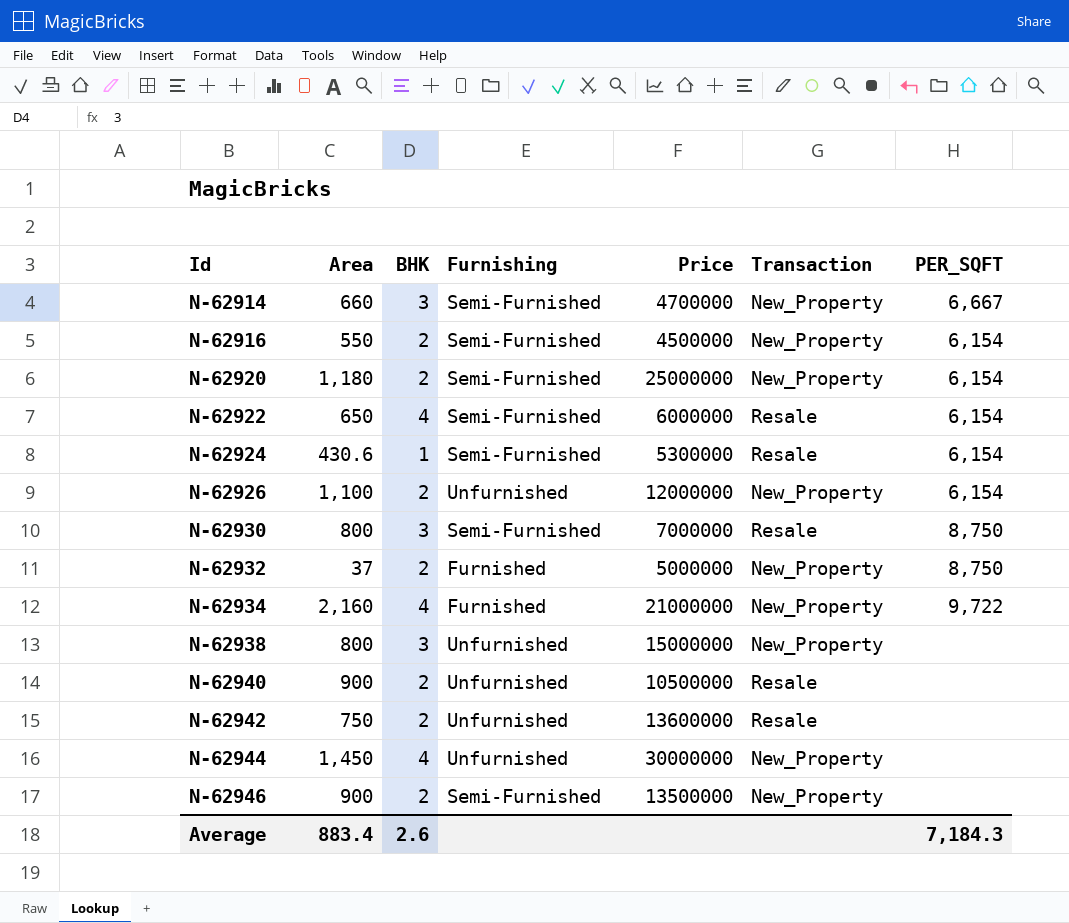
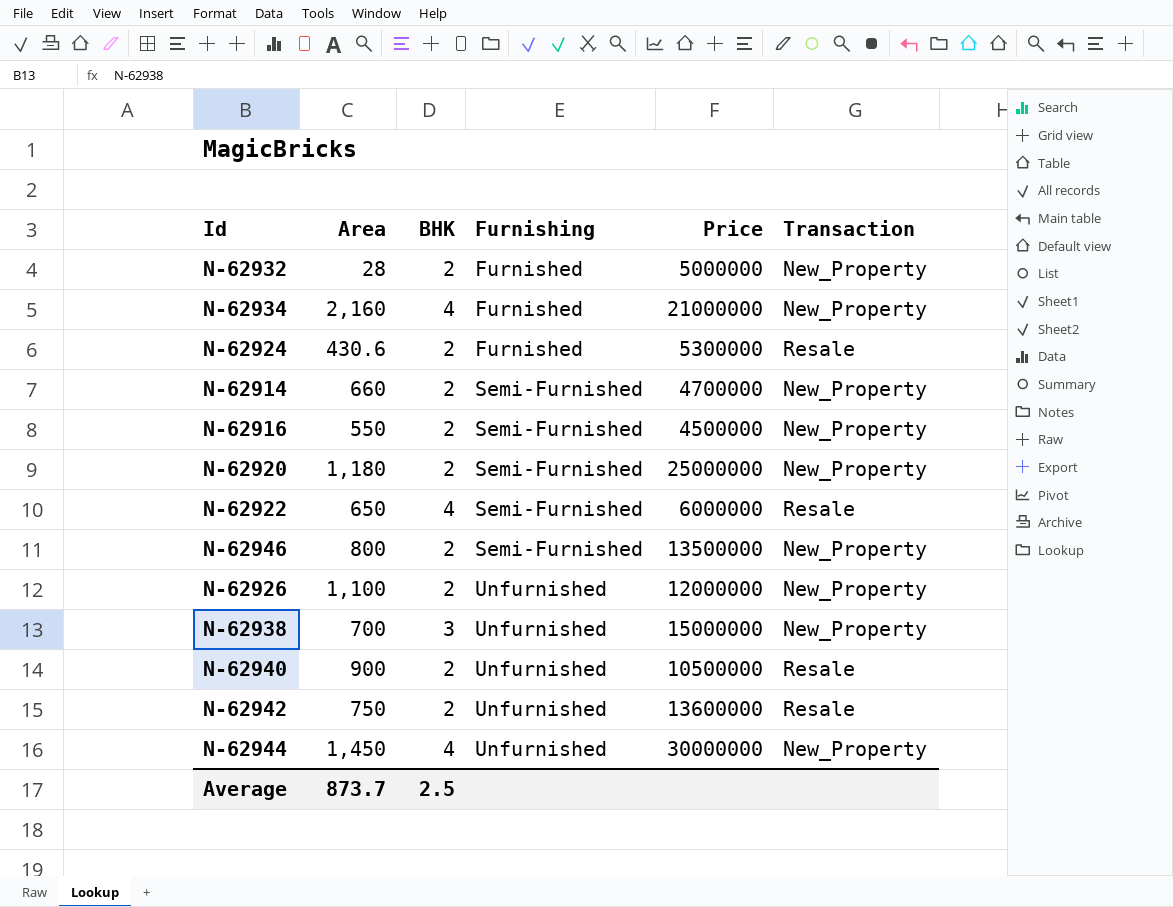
row order: Id ascending -> Furnishing ascending
column PER_SQFT | position: 7 -> none
row N-62930: 800 | 3 | Semi-Furnished | 7000000 | Resale | 8,750 -> none
N-62932 | Area: 37 -> 28
N-62924 | BHK: 1 -> 2
N-62924 | Furnishing: Semi-Furnished -> Furnished
N-62914 | BHK: 3 -> 2
N-62946 | Area: 900 -> 800
N-62938 | Area: 800 -> 700
Average | Area: 883.4 -> 873.7
Average | BHK: 2.6 -> 2.5

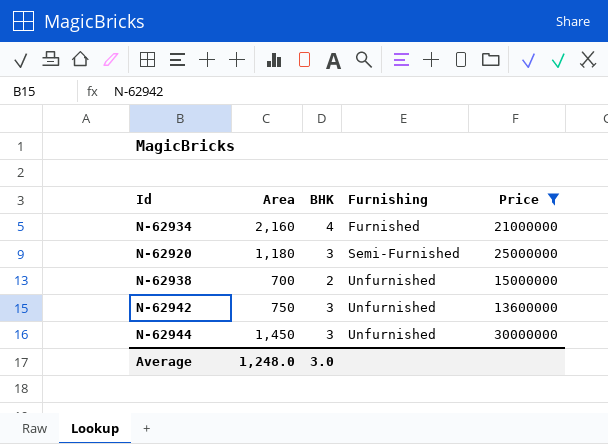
filter: none -> Price >= 13600000
column Transaction | position: 6 -> none
N-62920 | BHK: 2 -> 3
N-62938 | BHK: 3 -> 2
N-62942 | BHK: 2 -> 3
N-62944 | BHK: 4 -> 3
Average | Area: 873.7 -> 1,248.0
Average | BHK: 2.5 -> 3.0

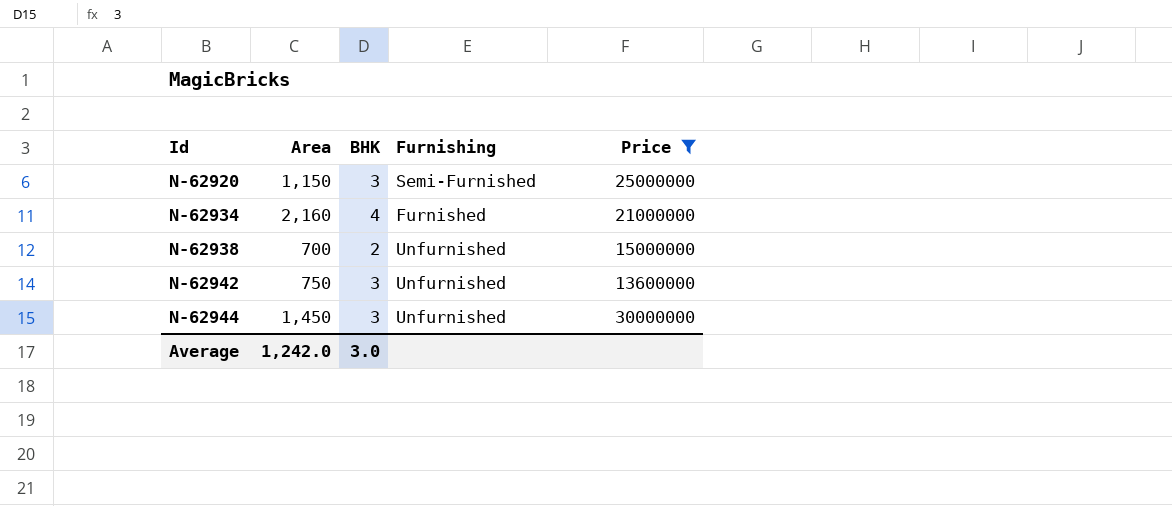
row order: Furnishing ascending -> Id ascending
N-62920 | Area: 1,180 -> 1,150
Average | Area: 1,248.0 -> 1,242.0

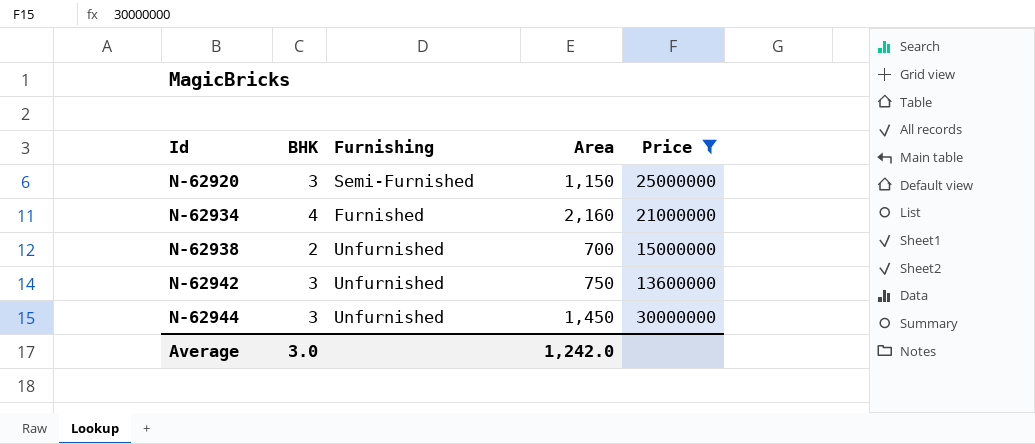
column Area | position: 2 -> 4

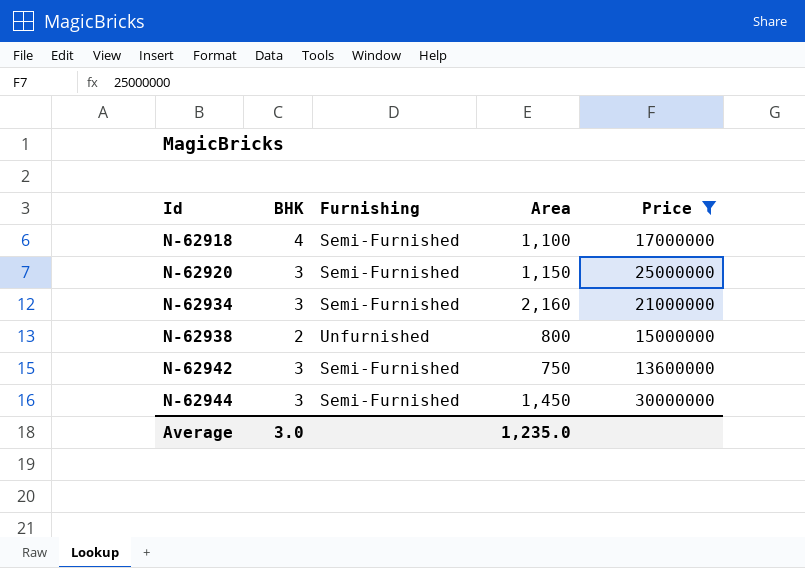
row N-62918: none -> 4 | Semi-Furnished | 1,100 | 17000000
N-62934 | BHK: 4 -> 3
N-62934 | Furnishing: Furnished -> Semi-Furnished
N-62938 | Area: 700 -> 800
N-62942 | Furnishing: Unfurnished -> Semi-Furnished
N-62944 | Furnishing: Unfurnished -> Semi-Furnished
Average | Area: 1,242.0 -> 1,235.0

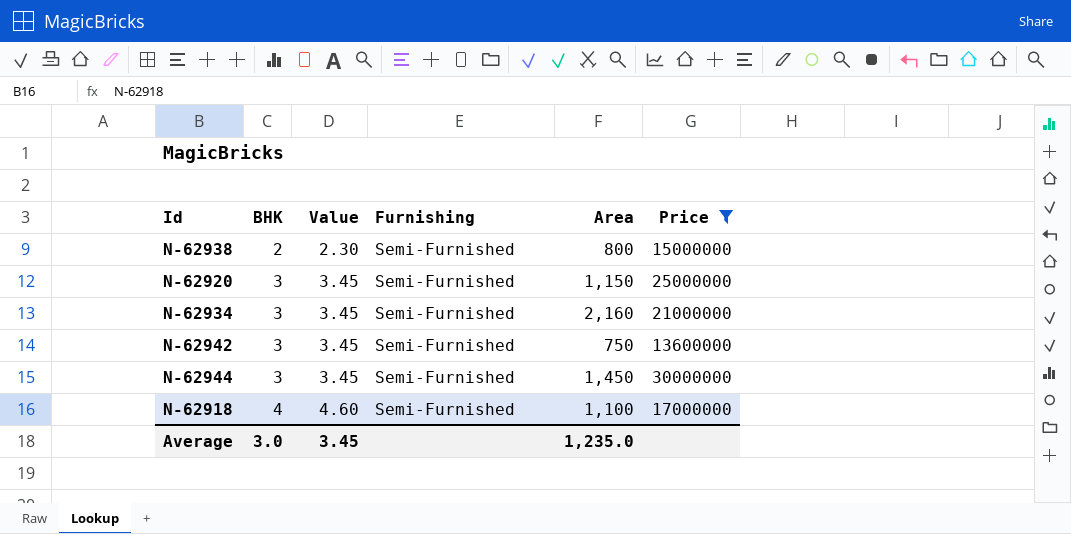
row order: Id ascending -> BHK ascending
column Value | formula: none -> [BHK] * 1.15
N-62938 | Furnishing: Unfurnished -> Semi-Furnished

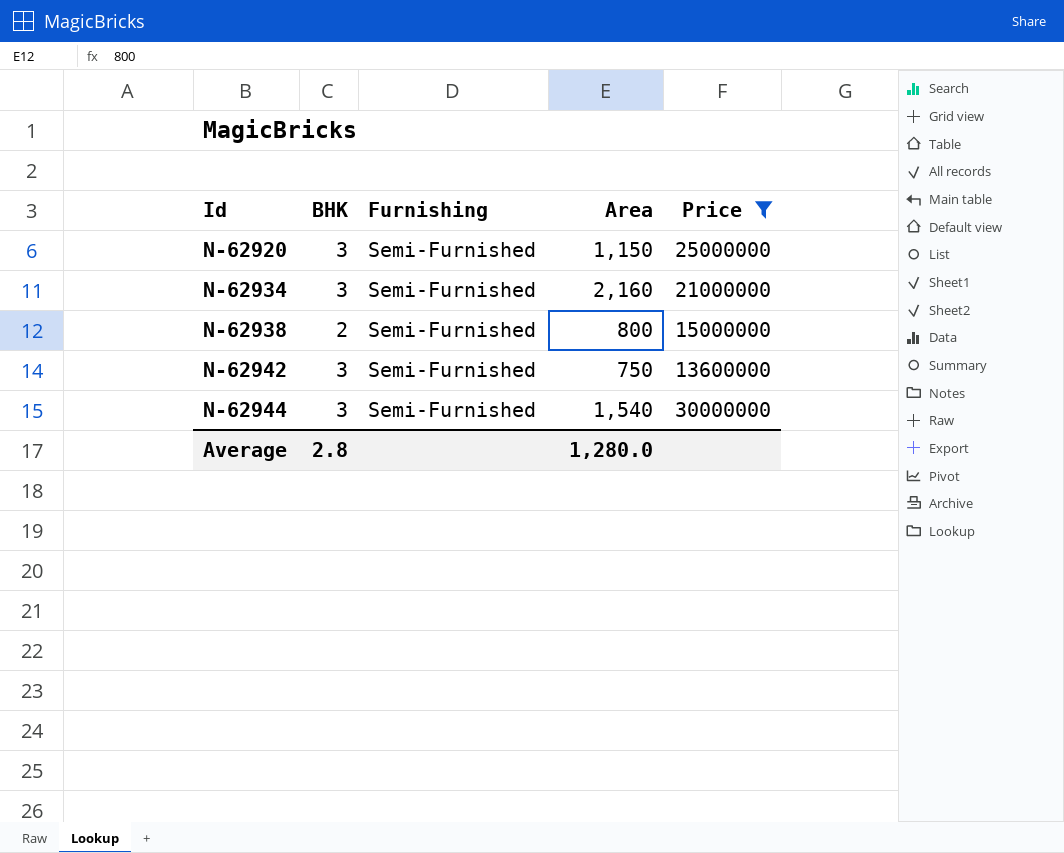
row order: BHK ascending -> Id ascending
column Value | formula: [BHK] * 1.15 -> none
row N-62918: 4 | 4.60 | Semi-Furnished | 1,100 | 17000000 -> none
N-62944 | Area: 1,450 -> 1,540
Average | BHK: 3.0 -> 2.8
Average | Area: 1,235.0 -> 1,280.0

